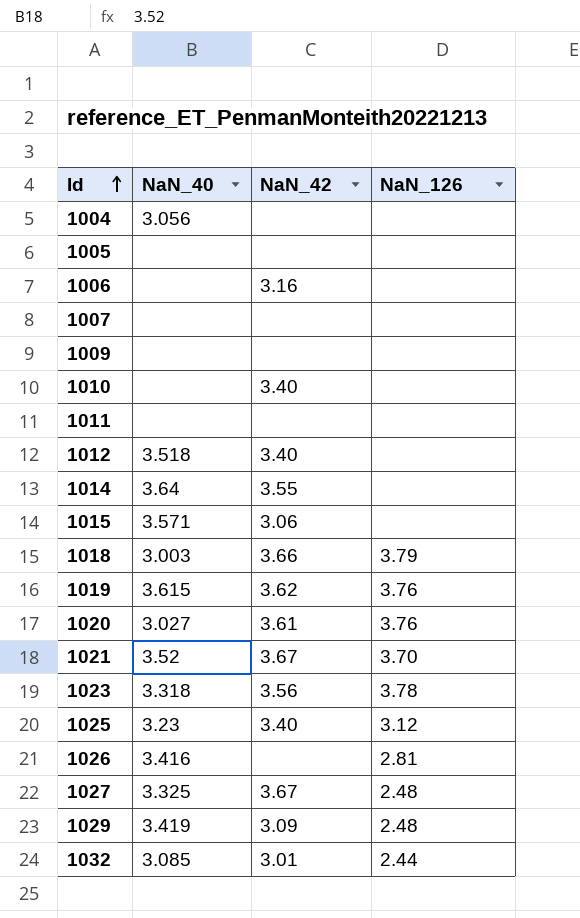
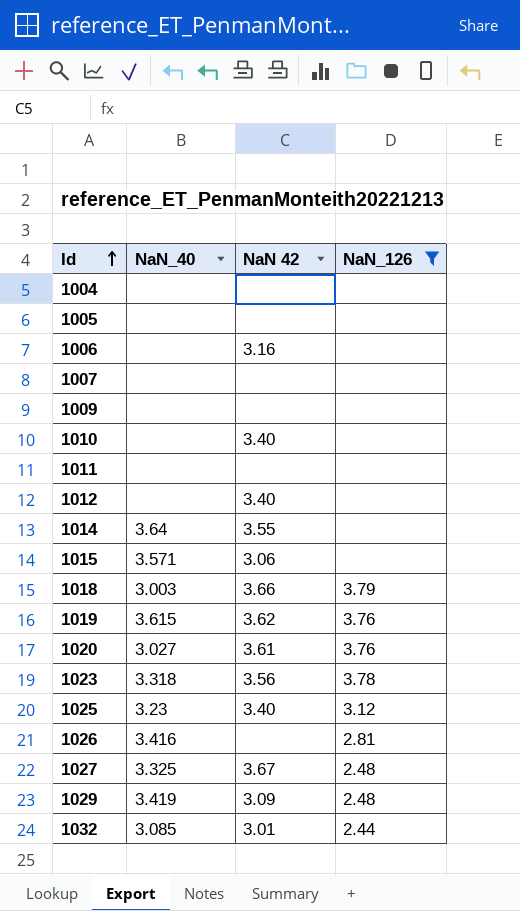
filter: none -> NaN_126 != 3.70
column name: NaN_42 -> NaN 42
1004 | NaN_40: 3.056 -> none
1012 | NaN_40: 3.518 -> none

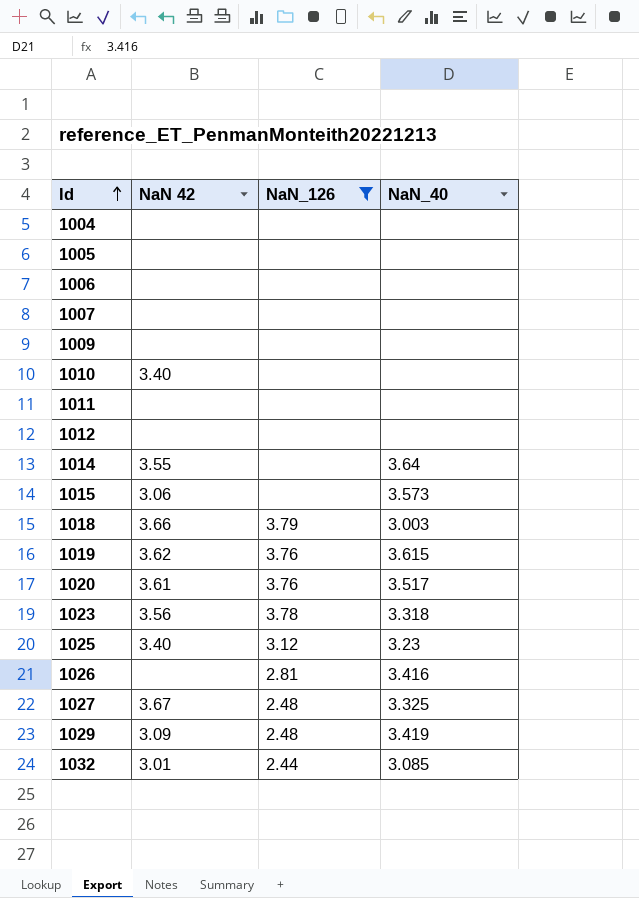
column NaN_40 | position: 2 -> 4
1006 | NaN 42: 3.16 -> none
1012 | NaN 42: 3.40 -> none
1015 | NaN_40: 3.571 -> 3.573
1020 | NaN_40: 3.027 -> 3.517

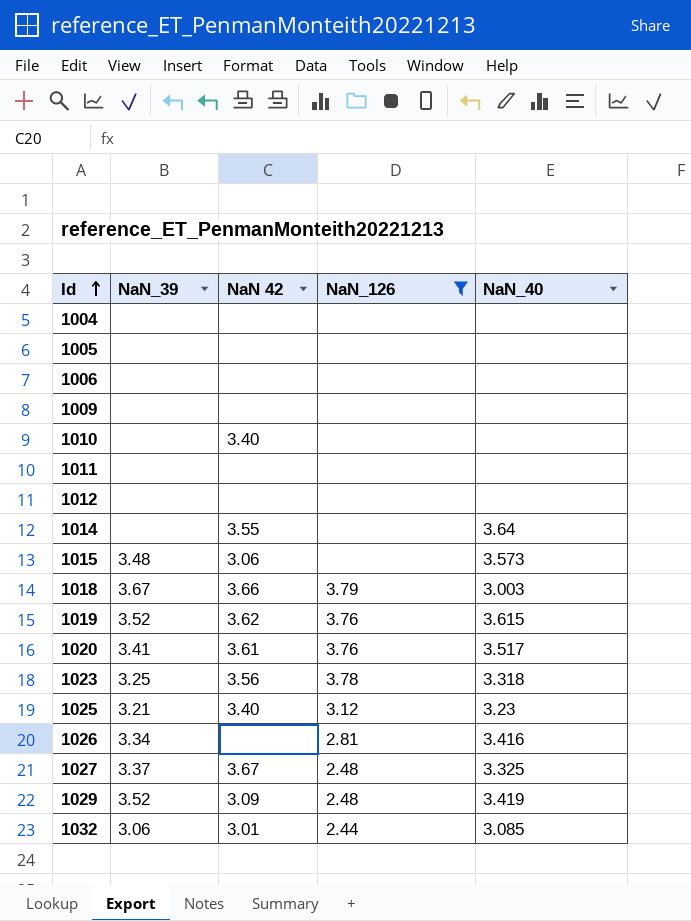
column NaN_39 | position: none -> 2
row 1007: none | none | none -> none

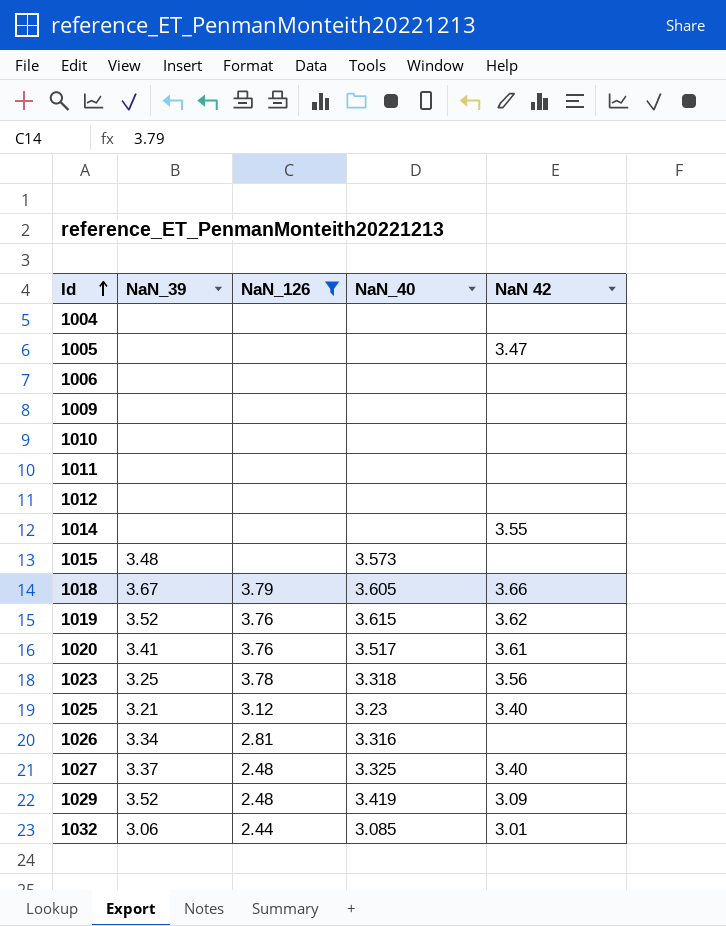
column NaN 42 | position: 3 -> 5
1005 | NaN 42: none -> 3.47
1010 | NaN 42: 3.40 -> none
1014 | NaN_40: 3.64 -> none
1015 | NaN 42: 3.06 -> none
1018 | NaN_40: 3.003 -> 3.605
1026 | NaN_40: 3.416 -> 3.316
1027 | NaN 42: 3.67 -> 3.40

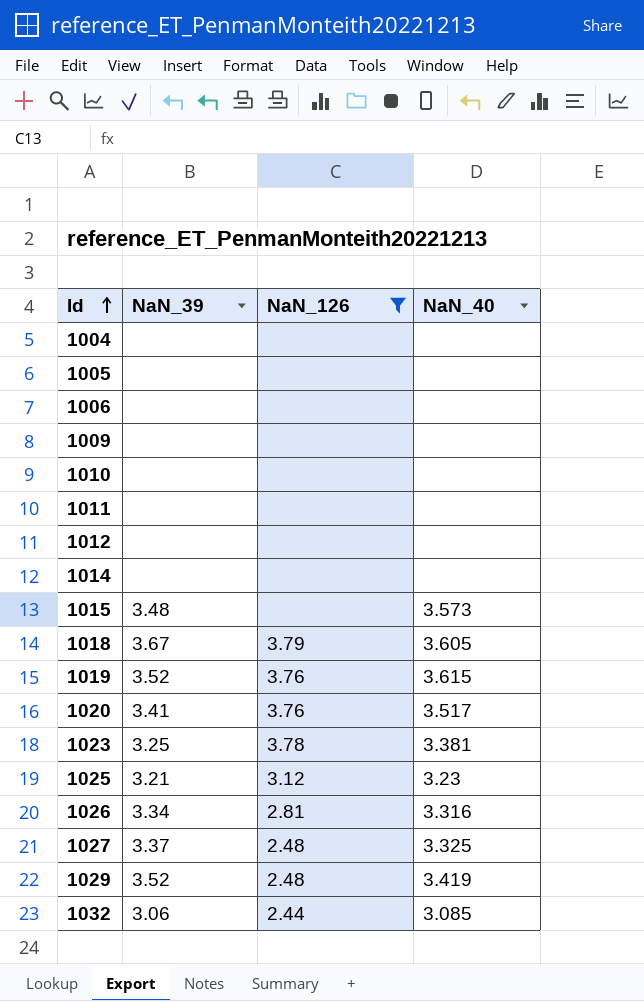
column NaN 42 | position: 5 -> none
1023 | NaN_40: 3.318 -> 3.381

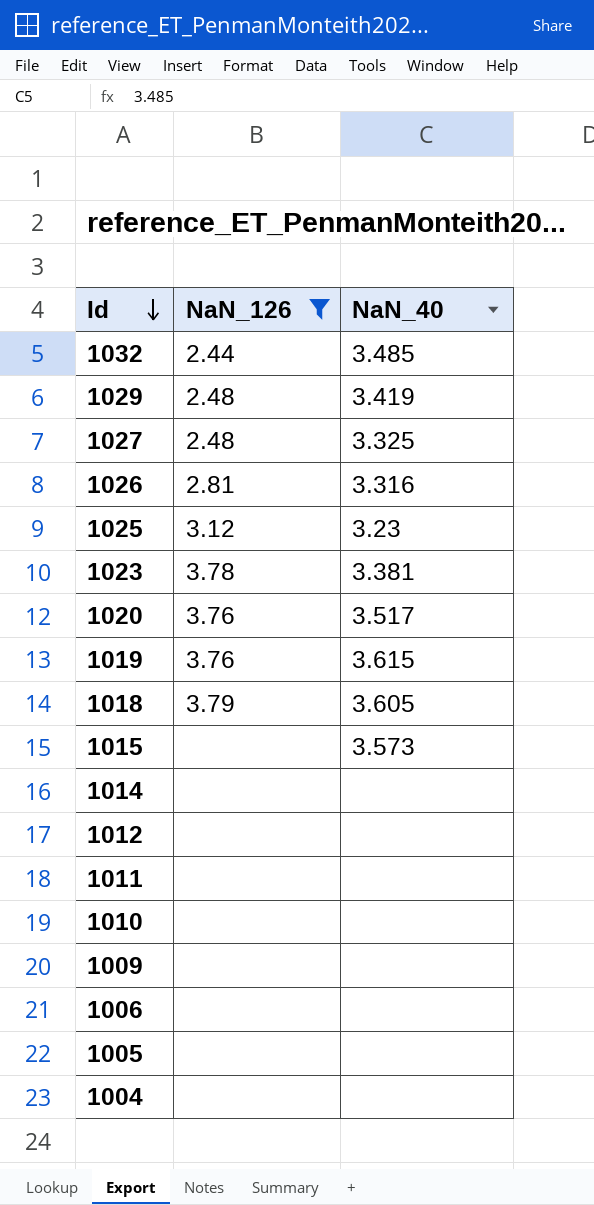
row order: Id ascending -> Id descending
column NaN_39 | position: 2 -> none
1032 | NaN_40: 3.085 -> 3.485

